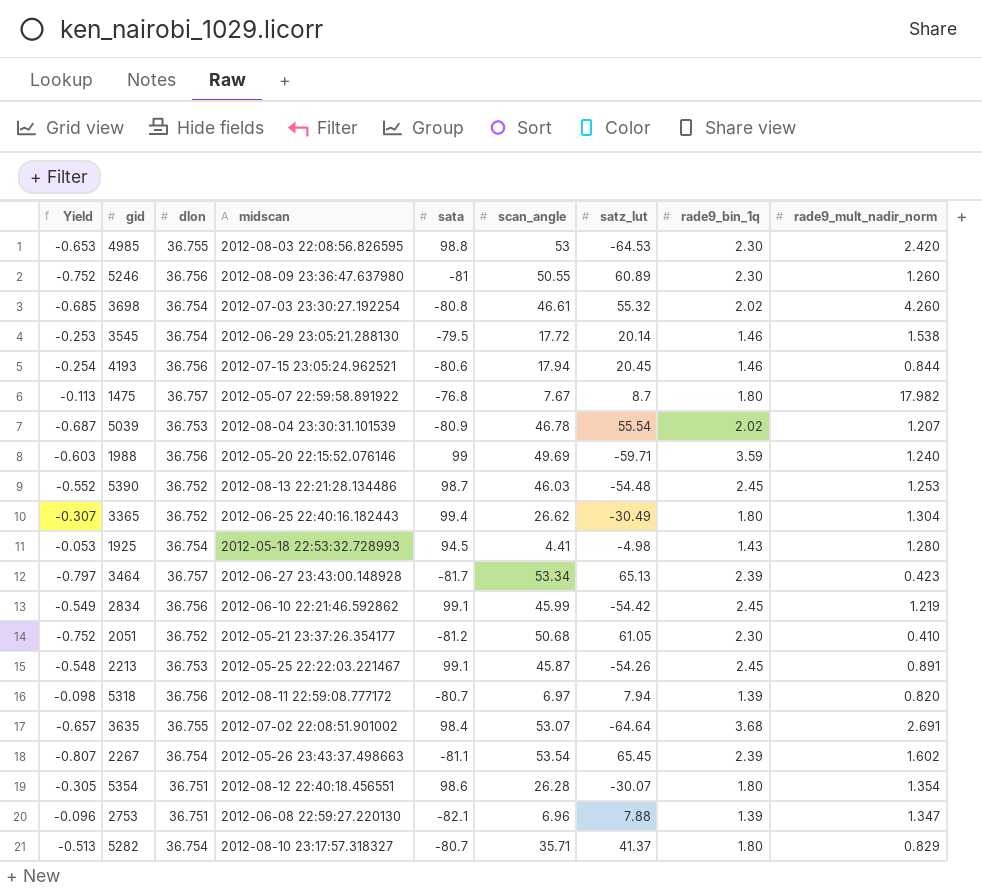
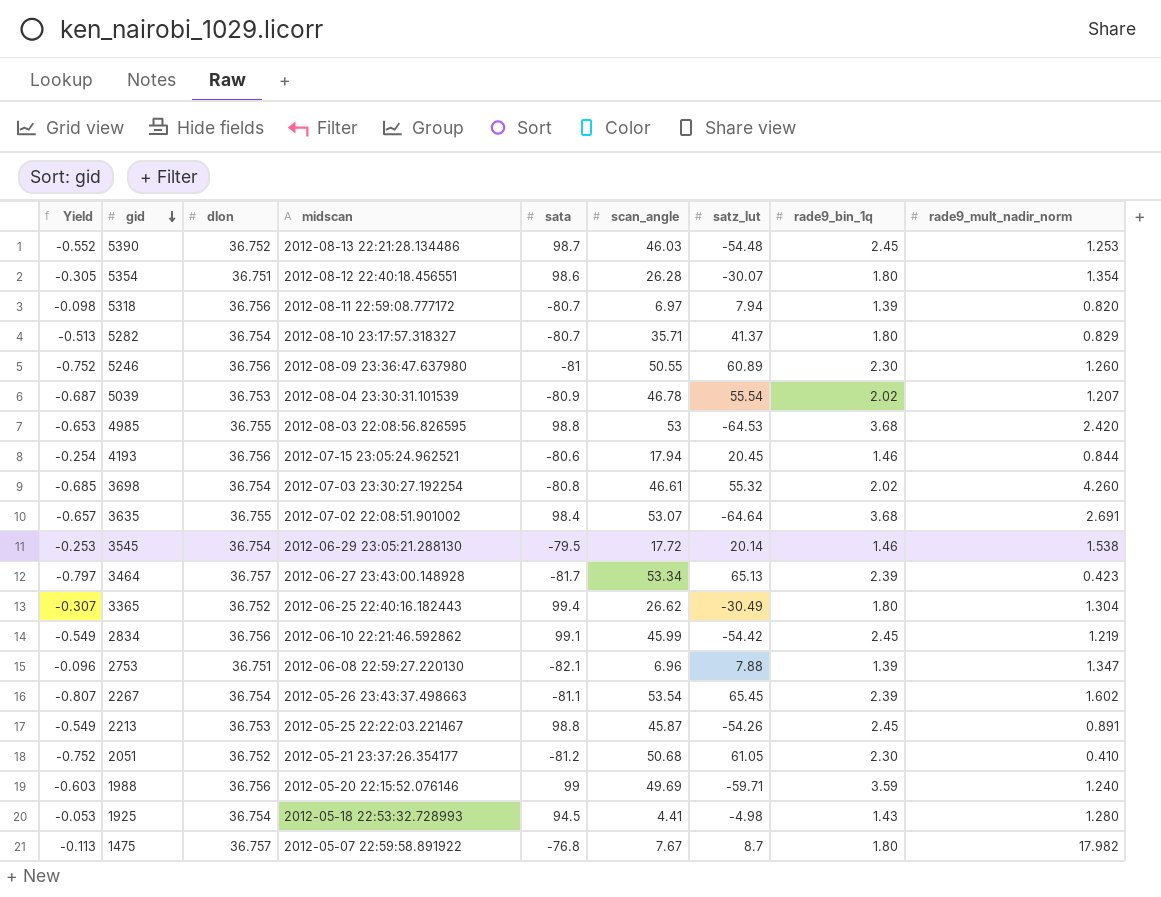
row order: none -> gid descending
4985 | rade9_bin_1q: 2.30 -> 3.68
2213 | Yield: -0.548 -> -0.549
2213 | sata: 99.1 -> 98.8

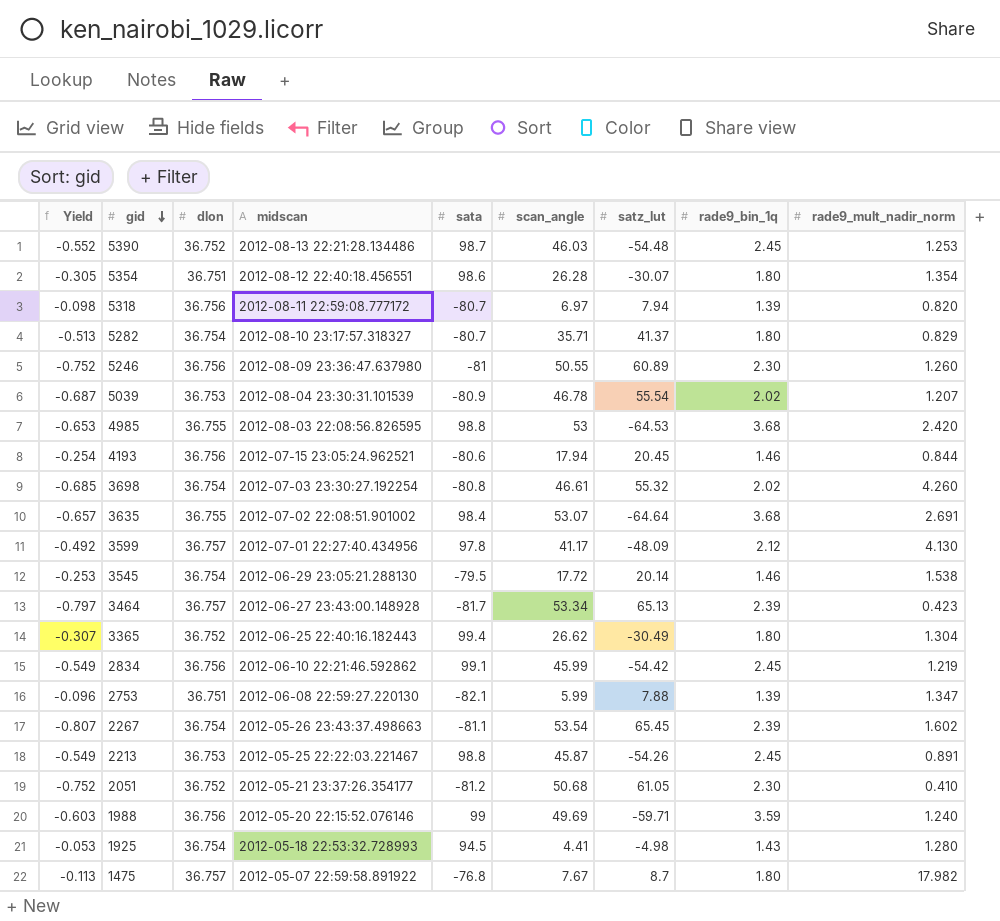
row 3599: none -> -0.492 | 36.757 | 2012-07-01 22:27:40.434956 | 97.8 | 41.17 | -48.09 | 2.12 | 4.130
2753 | scan_angle: 6.96 -> 5.99

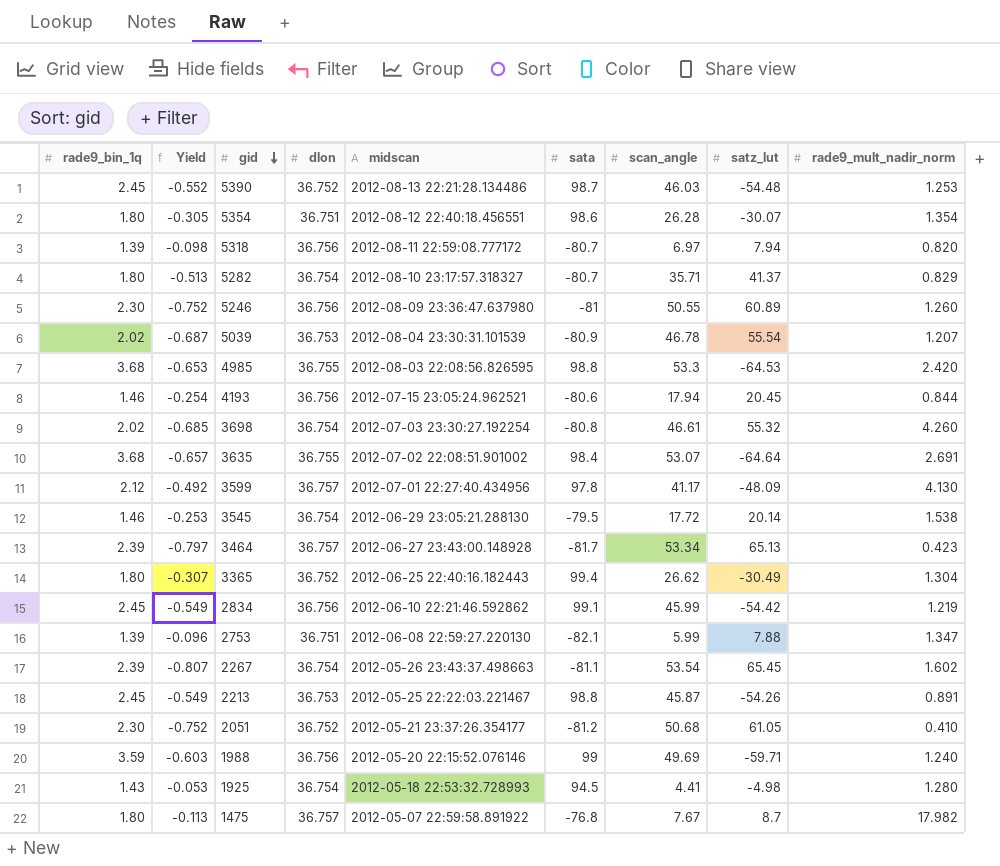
column rade9_bin_1q | position: 8 -> 1
4985 | scan_angle: 53 -> 53.3

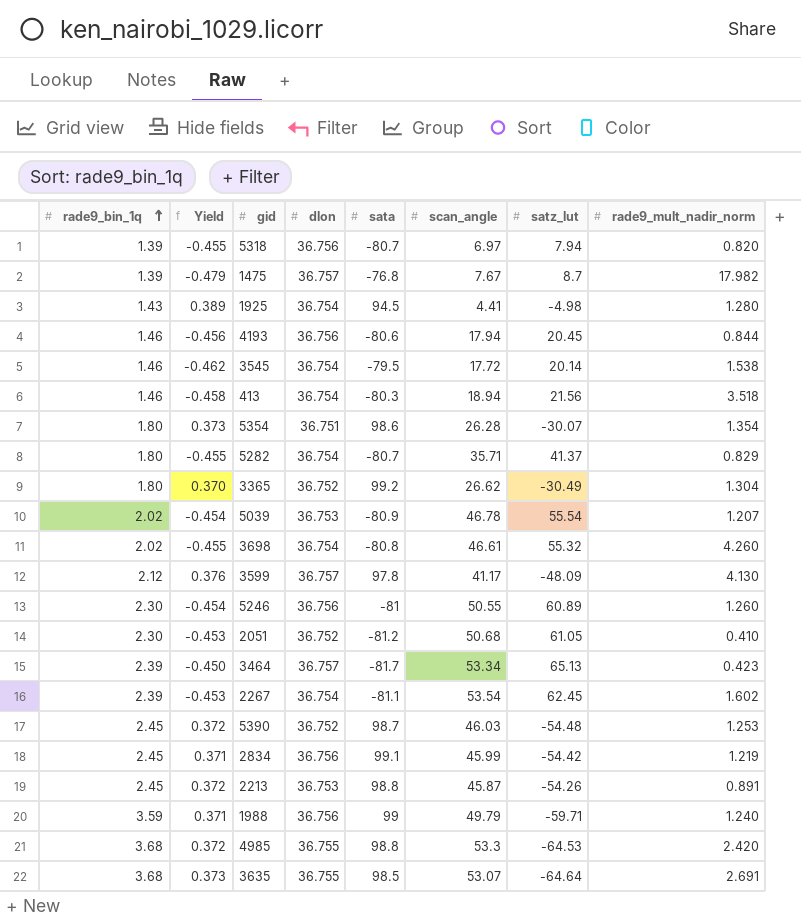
row order: gid descending -> rade9_bin_1q ascending
column midscan | position: 5 -> none
column Yield | formula: [satz_lut] / [sata] -> [dlon] / [sata]
row 2753: 1.39 | -0.096 | 36.751 | 2012-06-08 22:59:27.220130 | -82.1 | 5.99 | 7.88 | 1.347 -> none
1475 | rade9_bin_1q: 1.80 -> 1.39
row 413: none -> 1.46 | -0.458 | 36.754 | -80.3 | 18.94 | 21.56 | 3.518
3365 | sata: 99.4 -> 99.2
2267 | satz_lut: 65.45 -> 62.45
1988 | scan_angle: 49.69 -> 49.79
3635 | sata: 98.4 -> 98.5

